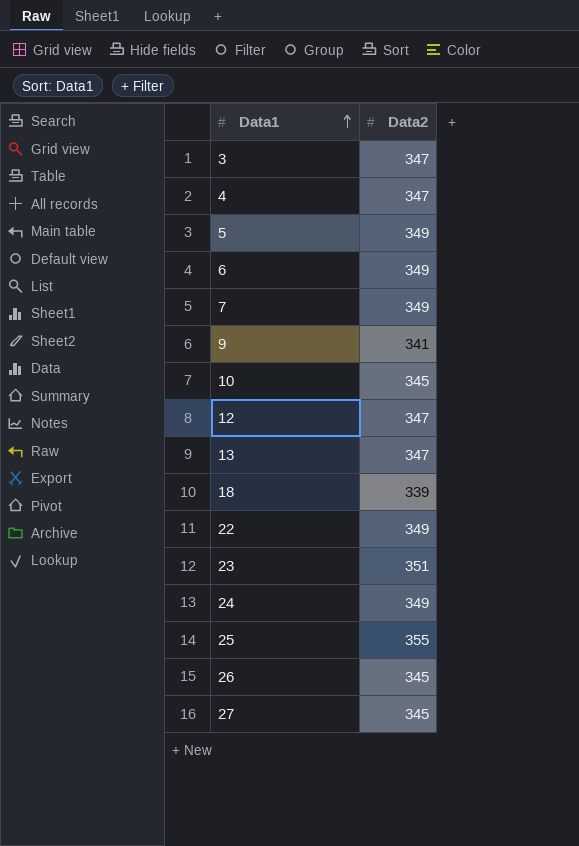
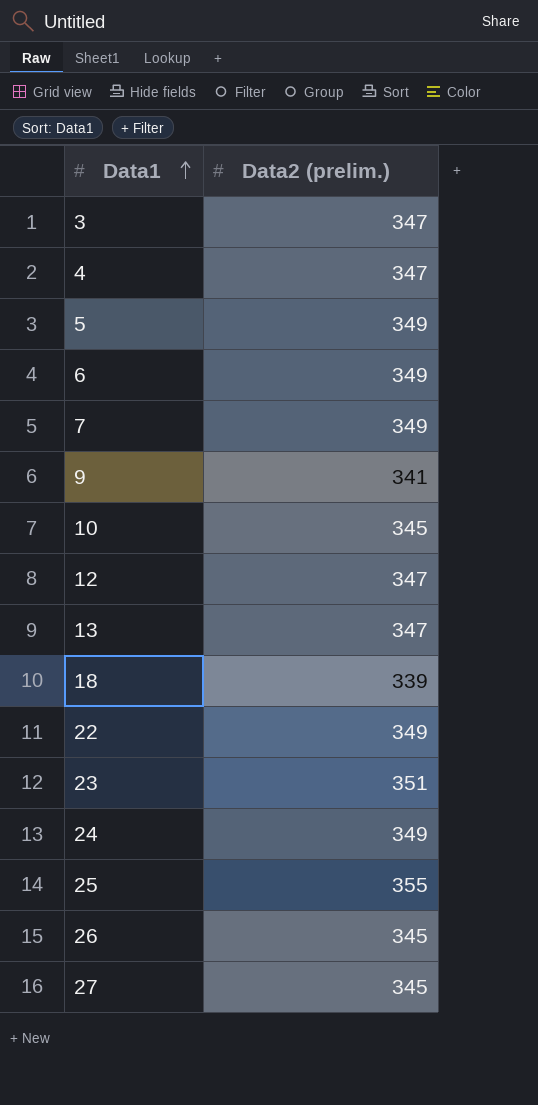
column name: Data2 -> Data2 (prelim.)

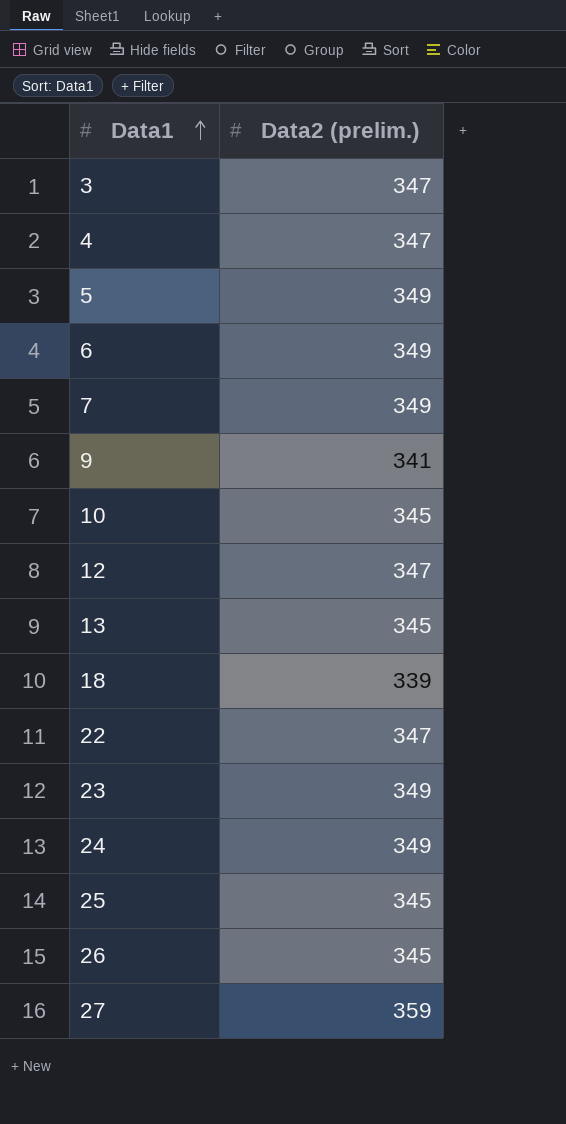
13 | Data2 (prelim.): 347 -> 345
22 | Data2 (prelim.): 349 -> 347
23 | Data2 (prelim.): 351 -> 349
25 | Data2 (prelim.): 355 -> 345
27 | Data2 (prelim.): 345 -> 359

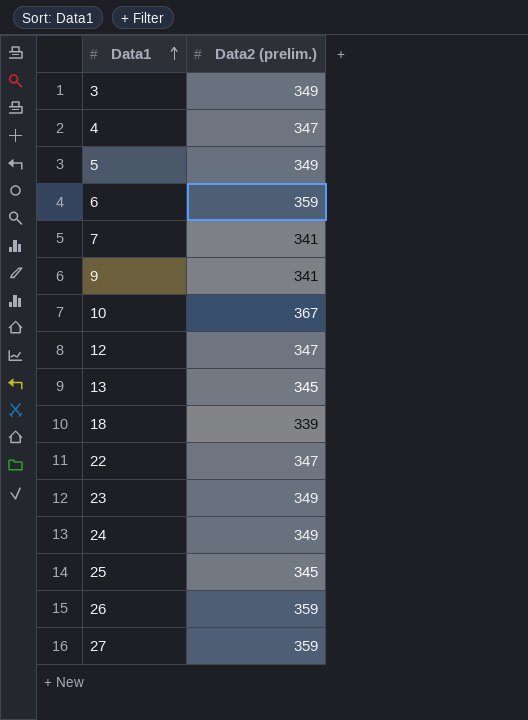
3 | Data2 (prelim.): 347 -> 349
6 | Data2 (prelim.): 349 -> 359
7 | Data2 (prelim.): 349 -> 341
10 | Data2 (prelim.): 345 -> 367
26 | Data2 (prelim.): 345 -> 359

